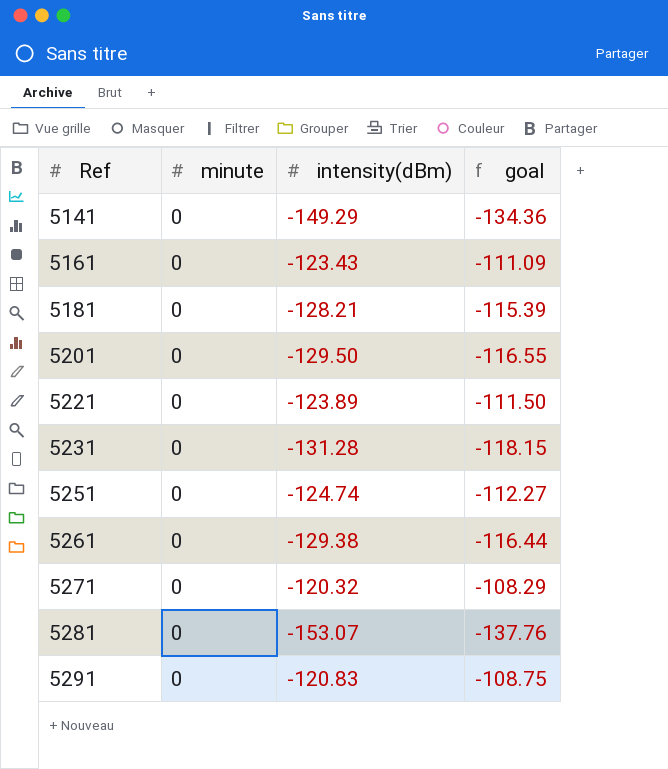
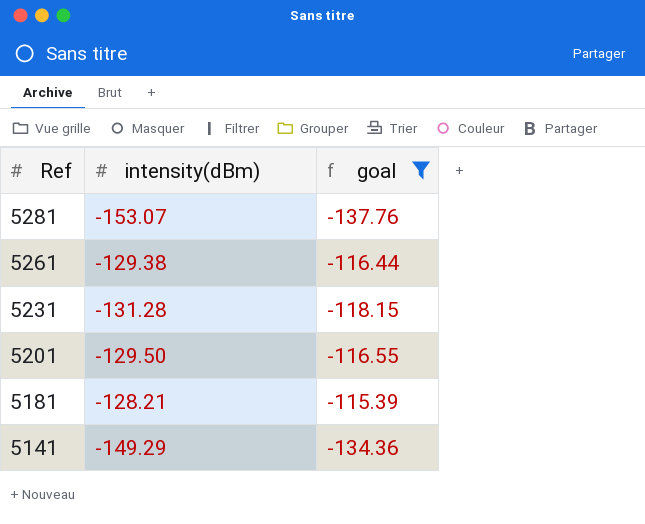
filter: none -> goal <= -115.39
row order: Ref ascending -> Ref descending
column minute | position: 2 -> none

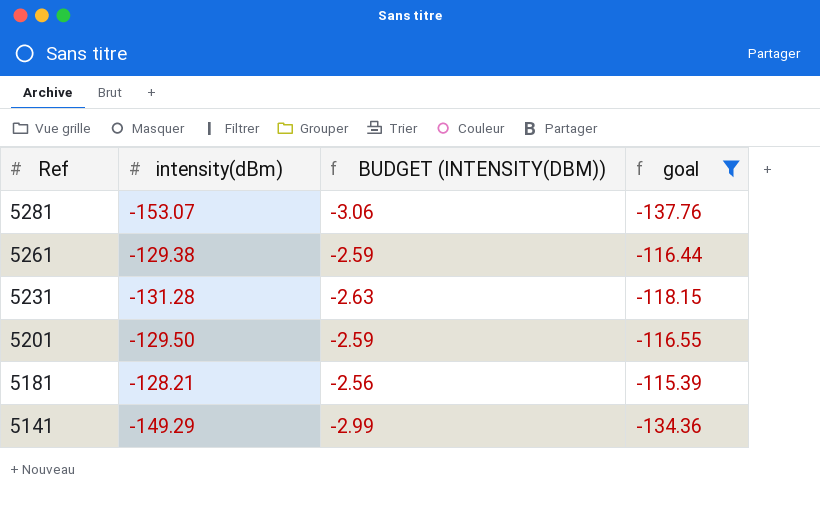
column BUDGET (INTENSITY(DBM)) | formula: none -> [intensity(dBm)] * 0.02

